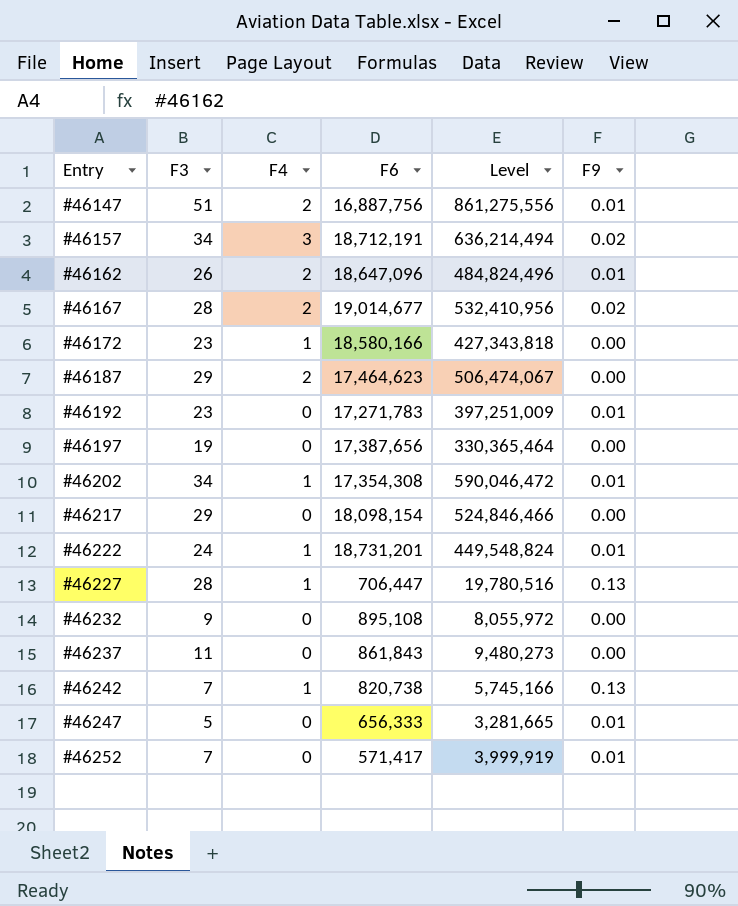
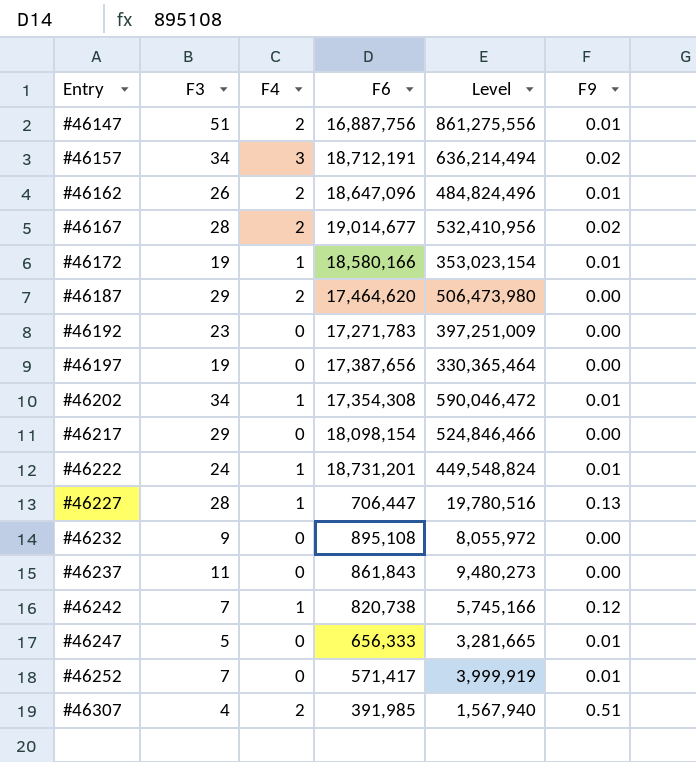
#46172 | F3: 23 -> 19
#46172 | Level: 427,343,818 -> 353,023,154
#46172 | F9: 0.00 -> 0.01
#46187 | F6: 17,464,623 -> 17,464,620
#46187 | Level: 506,474,067 -> 506,473,980
#46192 | F9: 0.01 -> 0.00
#46242 | F9: 0.13 -> 0.12
row #46307: none -> 4 | 2 | 391,985 | 1,567,940 | 0.51

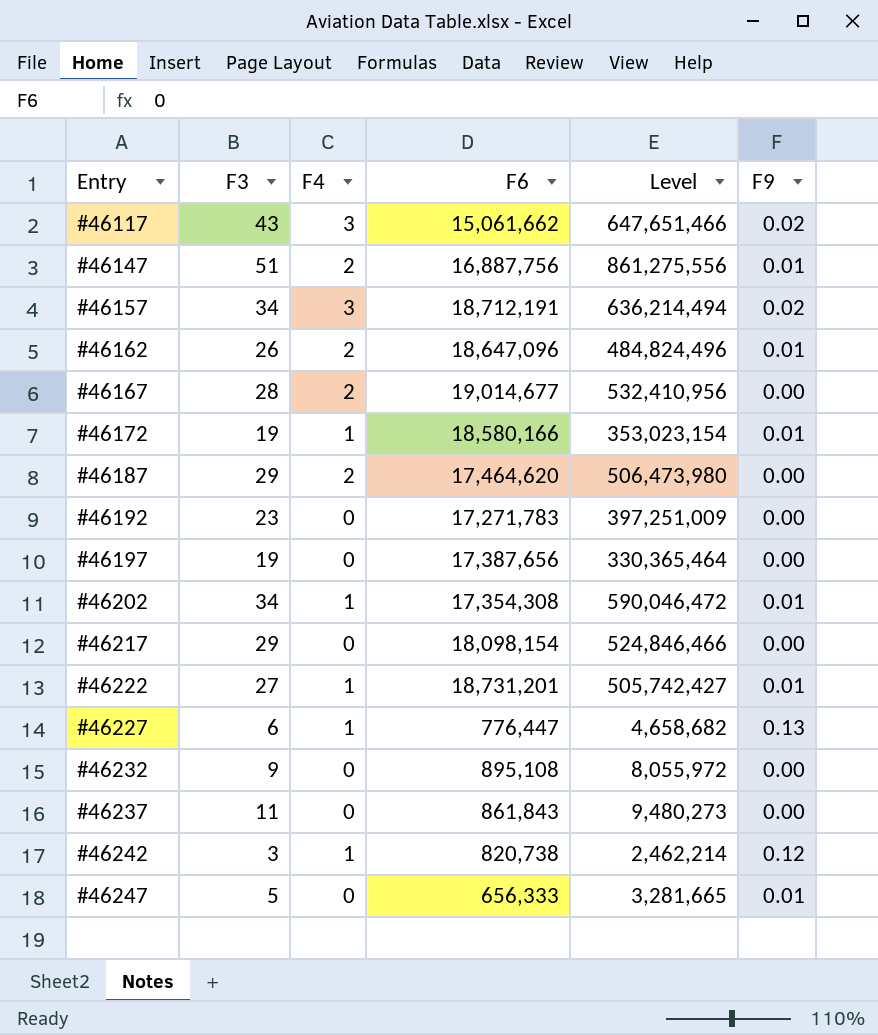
row #46252: 7 | 0 | 571,417 | 3,999,919 | 0.01 -> none
row #46307: 4 | 2 | 391,985 | 1,567,940 | 0.51 -> none
row #46117: none -> 43 | 3 | 15,061,662 | 647,651,466 | 0.02
#46167 | F9: 0.02 -> 0.00
#46222 | F3: 24 -> 27
#46222 | Level: 449,548,824 -> 505,742,427
#46227 | F3: 28 -> 6
#46227 | F6: 706,447 -> 776,447
#46227 | Level: 19,780,516 -> 4,658,682
#46242 | F3: 7 -> 3
#46242 | Level: 5,745,166 -> 2,462,214

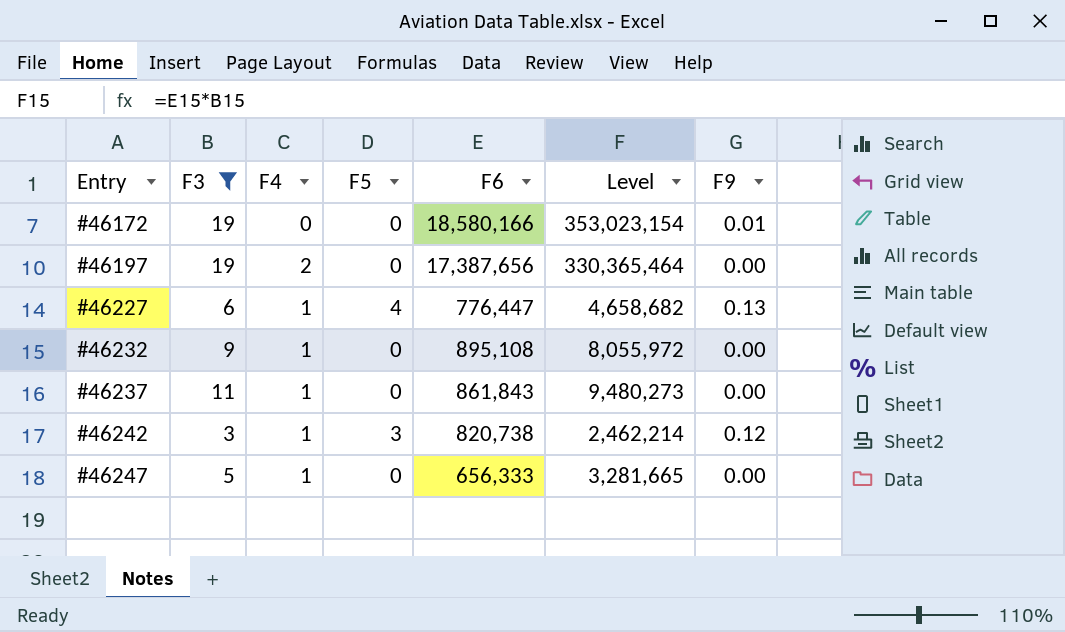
filter: none -> F3 <= 19
column F5 | position: none -> 4
#46172 | F4: 1 -> 0
#46197 | F4: 0 -> 2
#46232 | F4: 0 -> 1
#46237 | F4: 0 -> 1
#46247 | F4: 0 -> 1
#46247 | F9: 0.01 -> 0.00

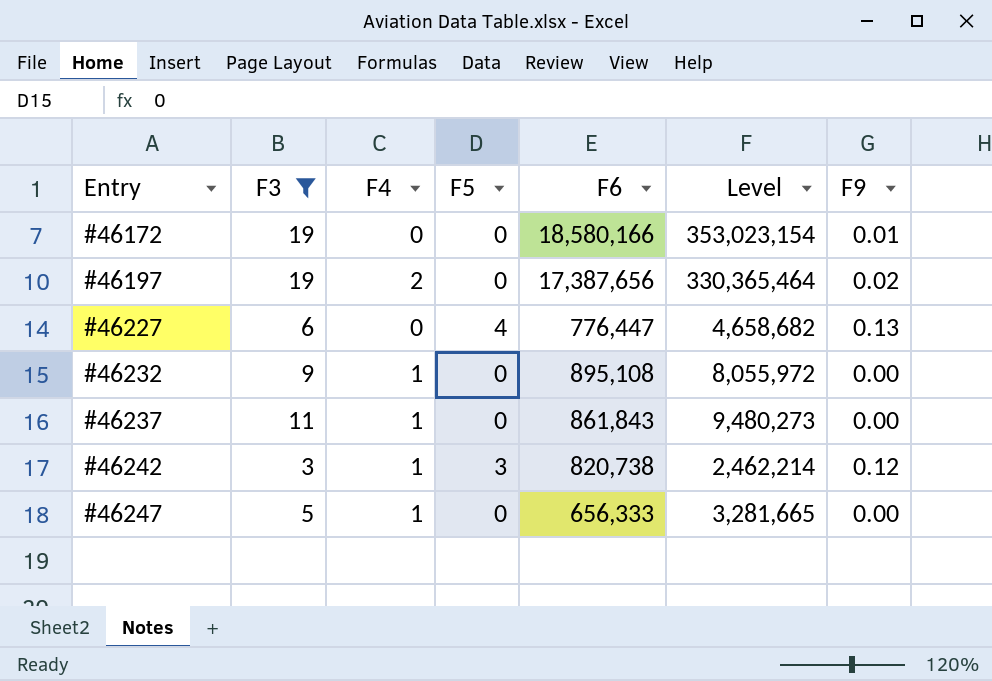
#46197 | F9: 0.00 -> 0.02
#46227 | F4: 1 -> 0

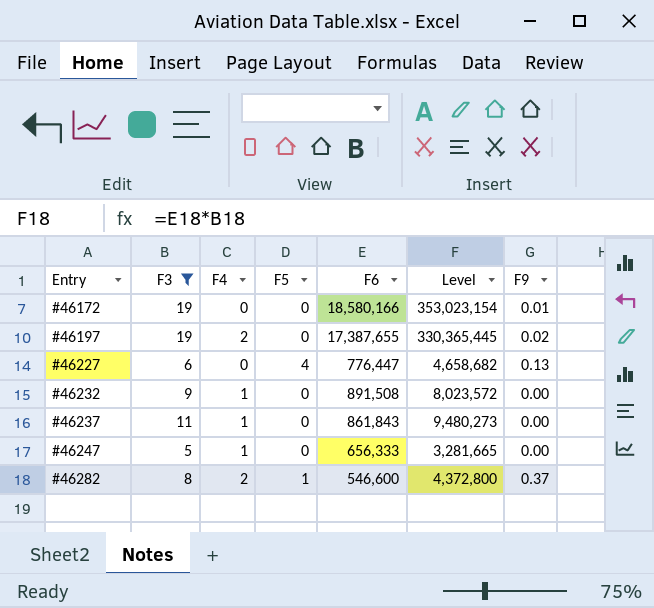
row #46242: 3 | 1 | 3 | 820,738 | 2,462,214 | 0.12 -> none
#46197 | F6: 17,387,656 -> 17,387,655
#46197 | Level: 330,365,464 -> 330,365,445
#46232 | F6: 895,108 -> 891,508
#46232 | Level: 8,055,972 -> 8,023,572
row #46282: none -> 8 | 2 | 1 | 546,600 | 4,372,800 | 0.37

